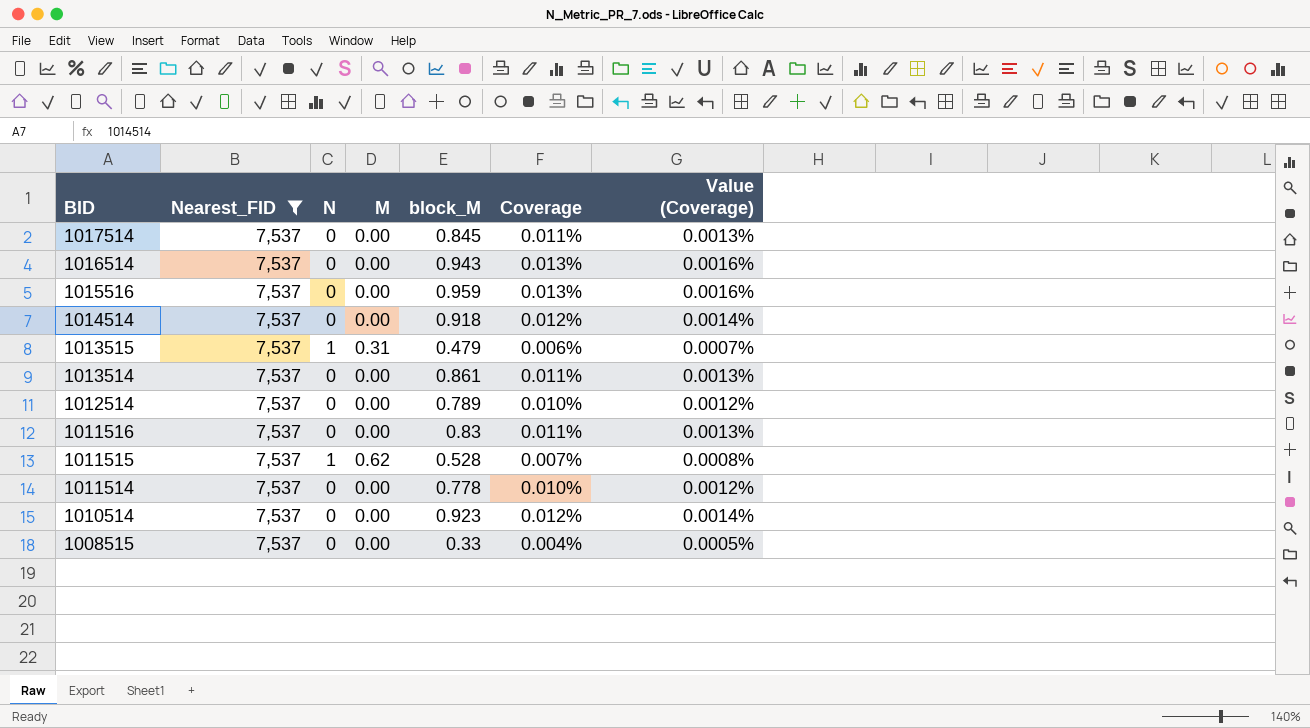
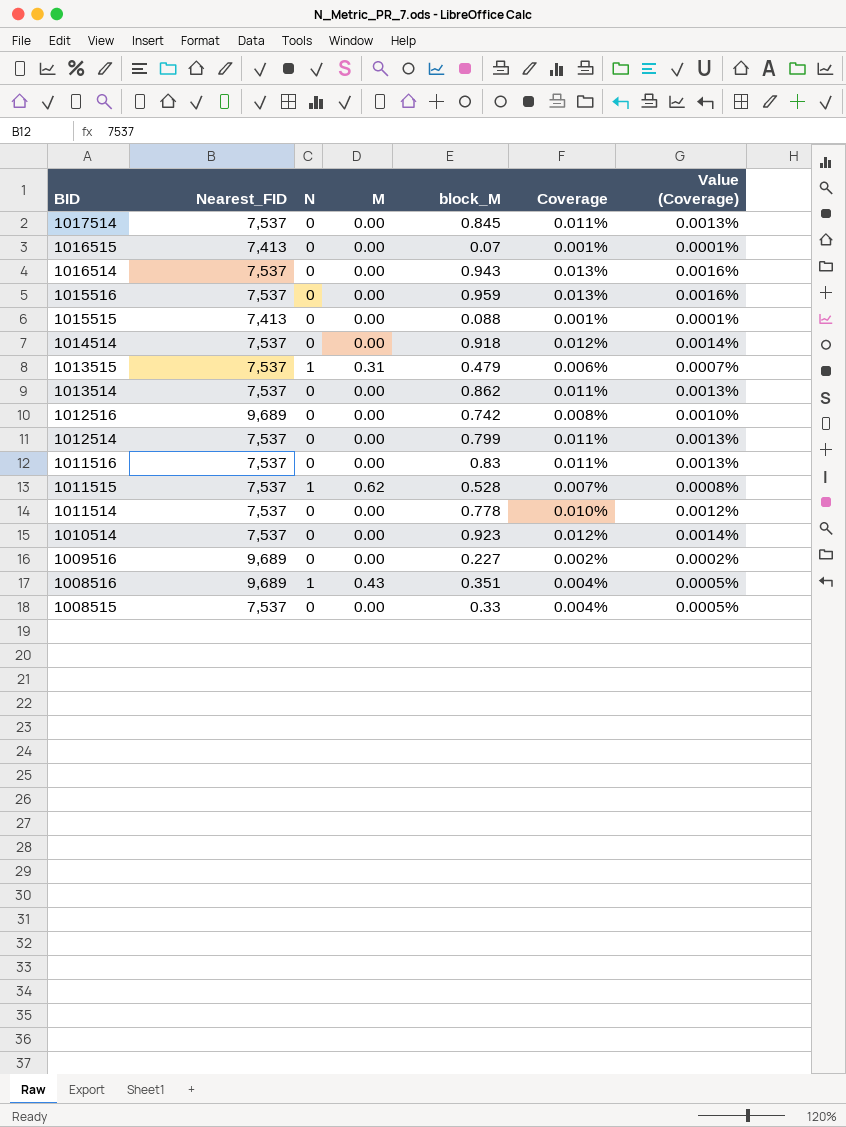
filter: Nearest_FID = 7,537 -> none
1013514 | block_M: 0.861 -> 0.862
1012514 | block_M: 0.789 -> 0.799
1012514 | Coverage: 0.010% -> 0.011%
1012514 | Value (Coverage): 0.0012% -> 0.0013%

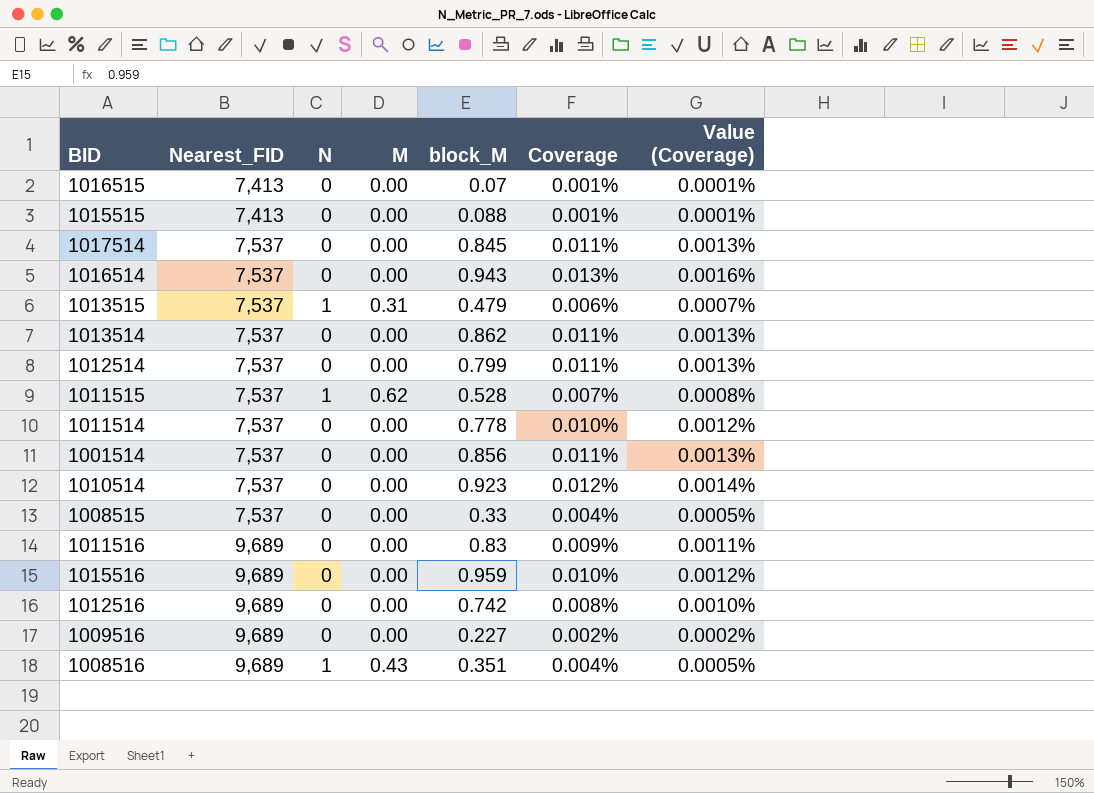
row order: BID descending -> Nearest_FID ascending
row 1014514: 7,537 | 0 | 0.00 | 0.918 | 0.012% | 0.0014% -> none
row 1001514: none -> 7,537 | 0 | 0.00 | 0.856 | 0.011% | 0.0013%
1011516 | Nearest_FID: 7,537 -> 9,689
1011516 | Coverage: 0.011% -> 0.009%
1011516 | Value (Coverage): 0.0013% -> 0.0011%
1015516 | Nearest_FID: 7,537 -> 9,689
1015516 | Coverage: 0.013% -> 0.010%
1015516 | Value (Coverage): 0.0016% -> 0.0012%

